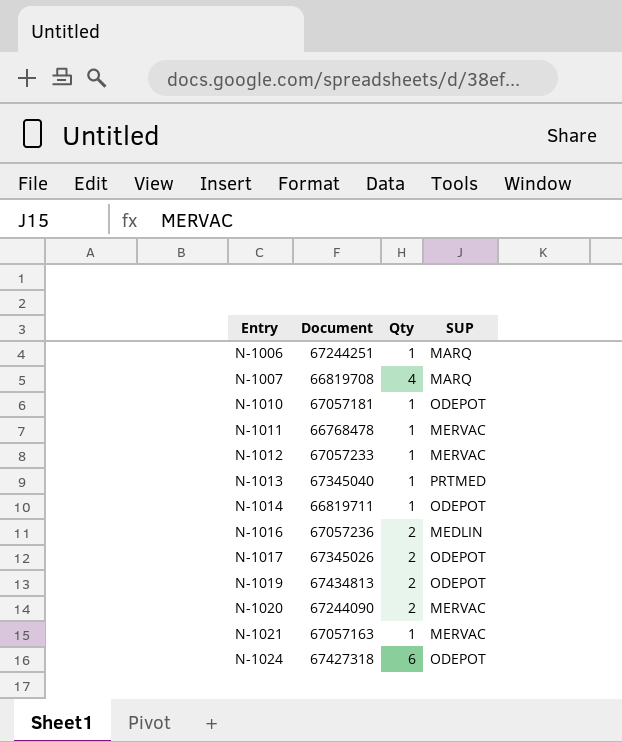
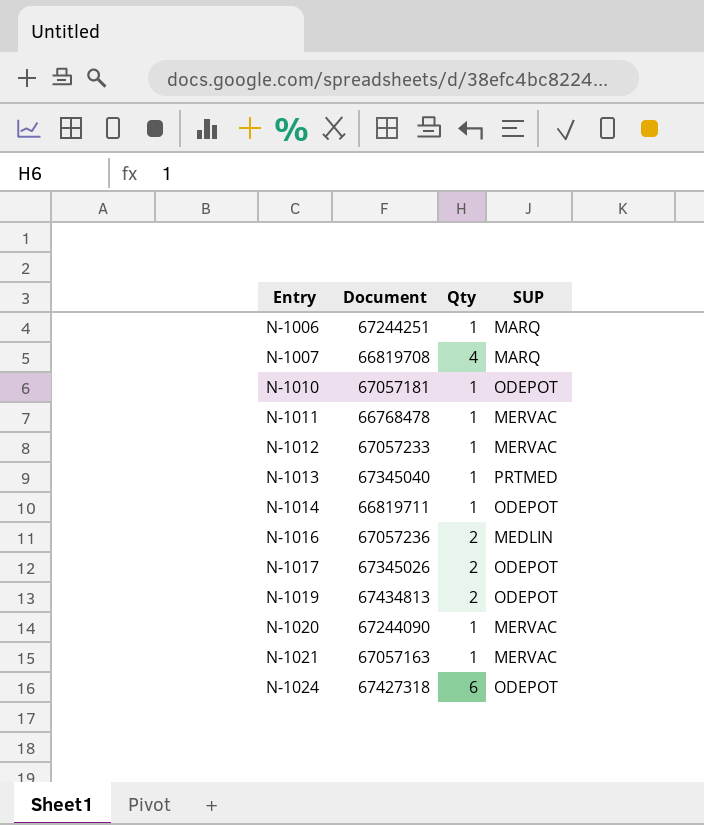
N-1020 | Qty: 2 -> 1

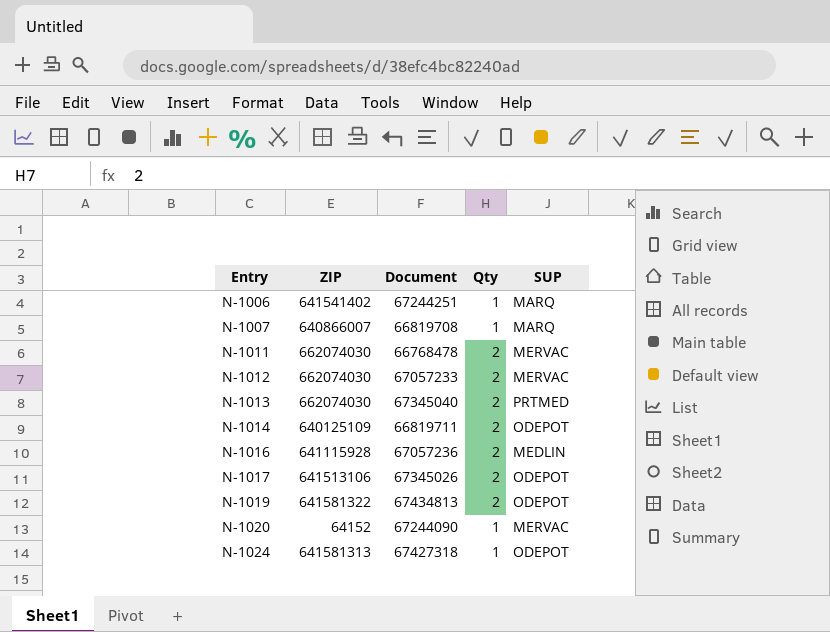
column ZIP | position: none -> 2
row N-1010: 67057181 | 1 | ODEPOT -> none
row N-1021: 67057163 | 1 | MERVAC -> none
N-1007 | Qty: 4 -> 1
N-1011 | Qty: 1 -> 2
N-1012 | Qty: 1 -> 2
N-1013 | Qty: 1 -> 2
N-1014 | Qty: 1 -> 2
N-1024 | Qty: 6 -> 1

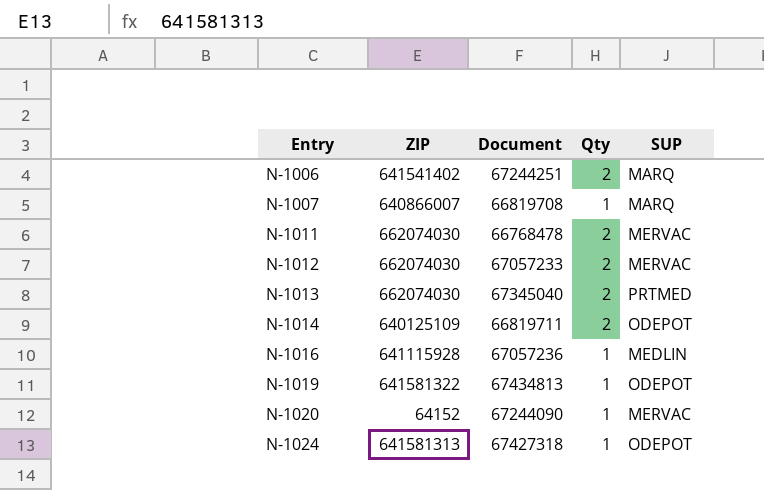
row N-1017: 641513106 | 67345026 | 2 | ODEPOT -> none
N-1006 | Qty: 1 -> 2
N-1016 | Qty: 2 -> 1
N-1019 | Qty: 2 -> 1

